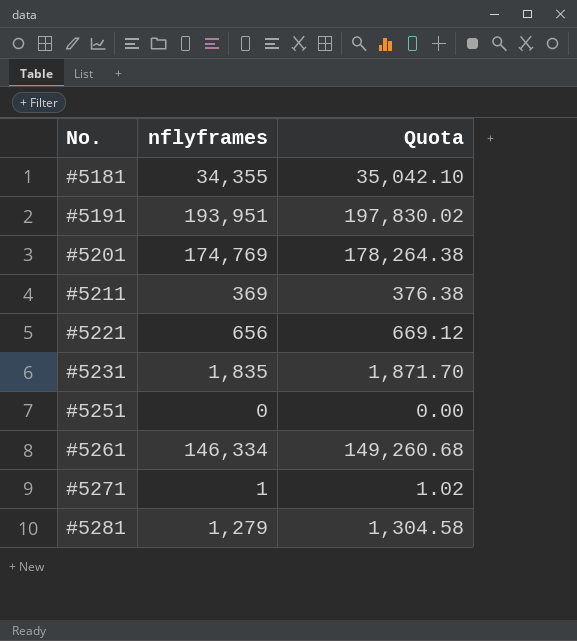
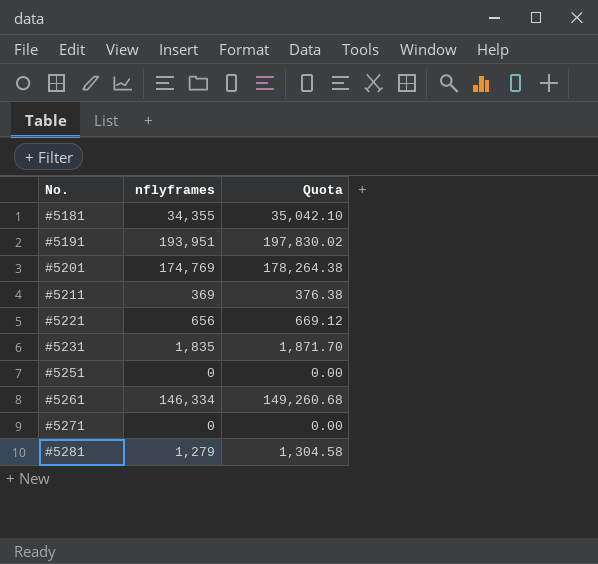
#5271 | nflyframes: 1 -> 0
#5271 | Quota: 1.02 -> 0.00

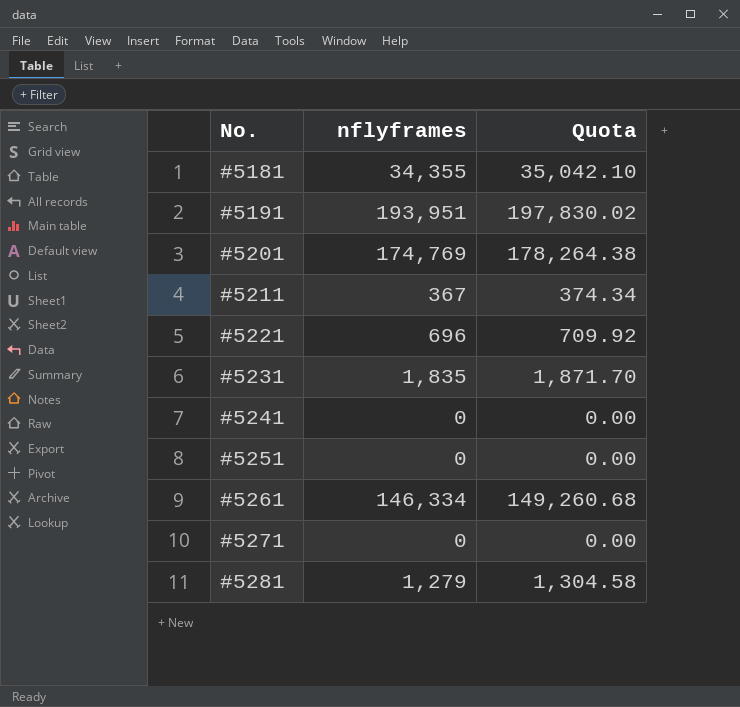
#5211 | nflyframes: 369 -> 367
#5211 | Quota: 376.38 -> 374.34
#5221 | nflyframes: 656 -> 696
#5221 | Quota: 669.12 -> 709.92
row #5241: none -> 0 | 0.00

